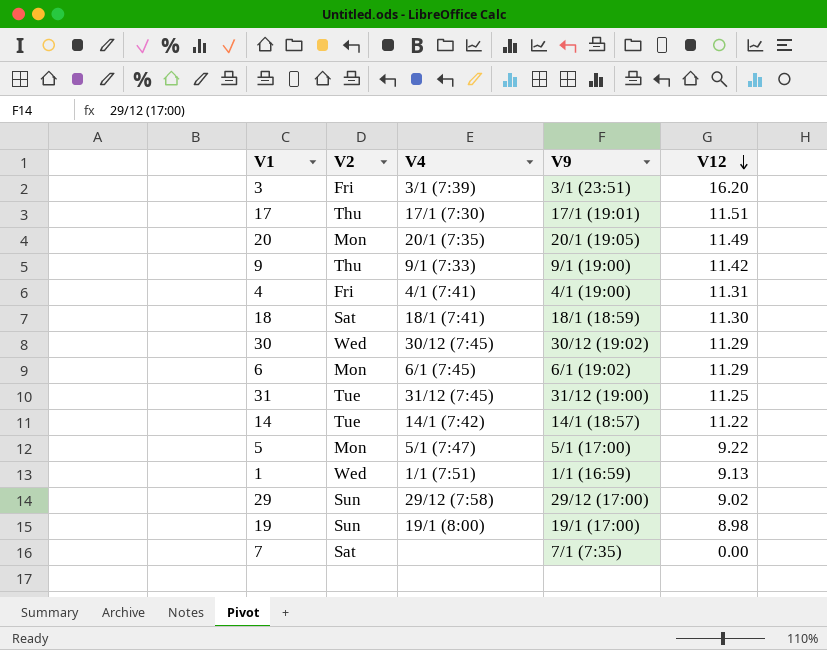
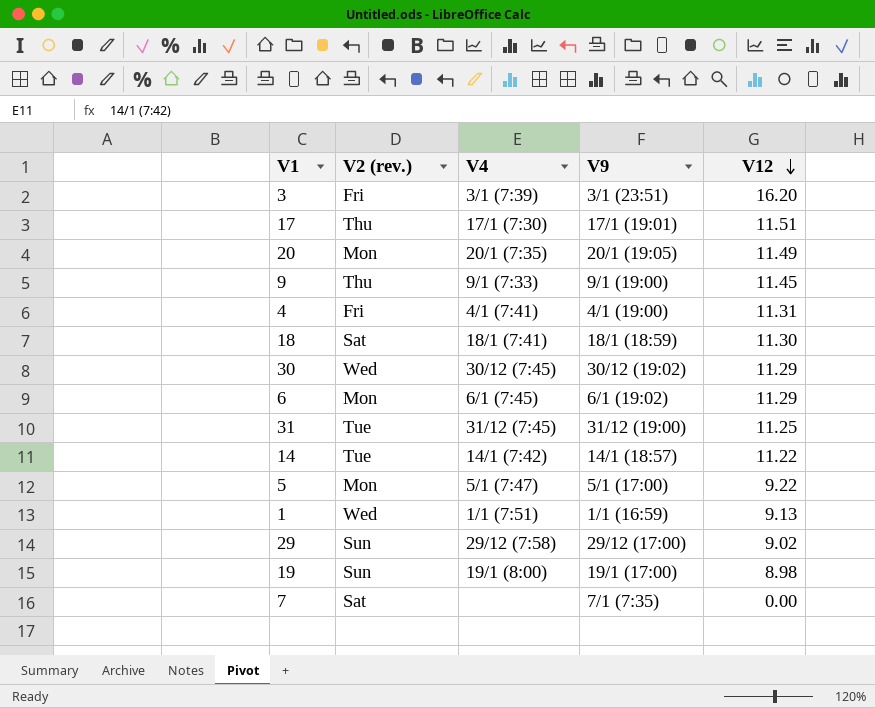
column name: V2 -> V2 (rev.)
9 | V12: 11.42 -> 11.45

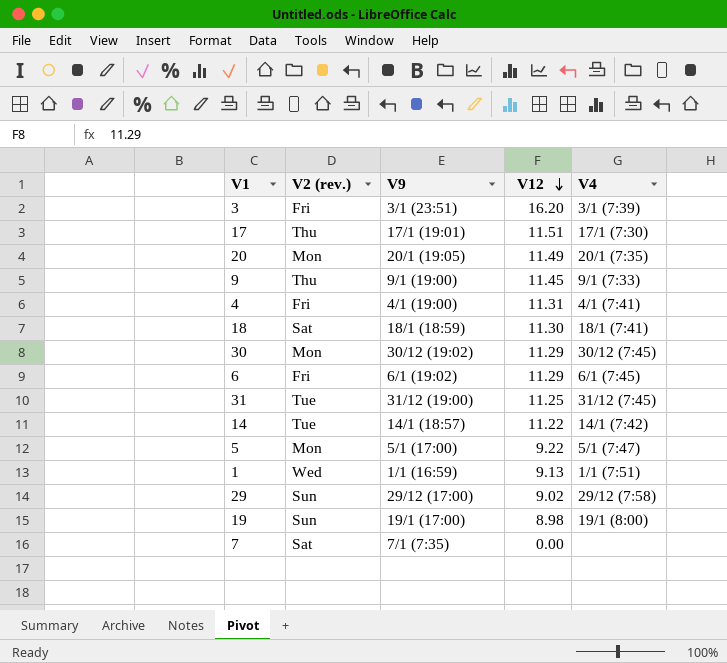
column V4 | position: 3 -> 5
30 | V2 (rev.): Wed -> Mon
6 | V2 (rev.): Mon -> Fri

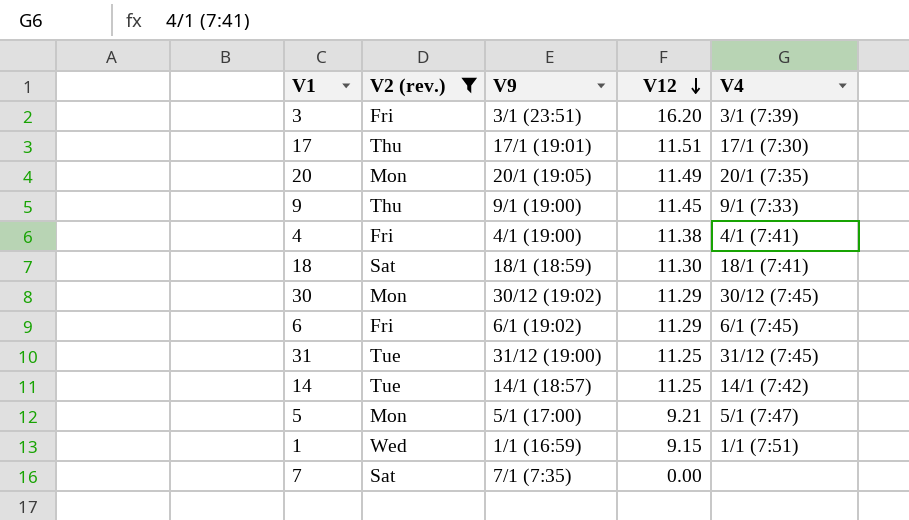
filter: none -> V2 (rev.) != Sun
4 | V12: 11.31 -> 11.38
14 | V12: 11.22 -> 11.25
5 | V12: 9.22 -> 9.21
1 | V12: 9.13 -> 9.15

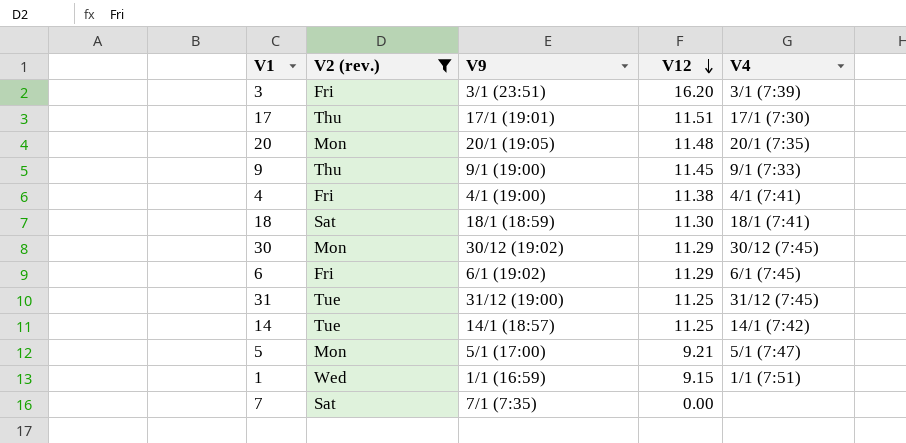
20 | V12: 11.49 -> 11.48

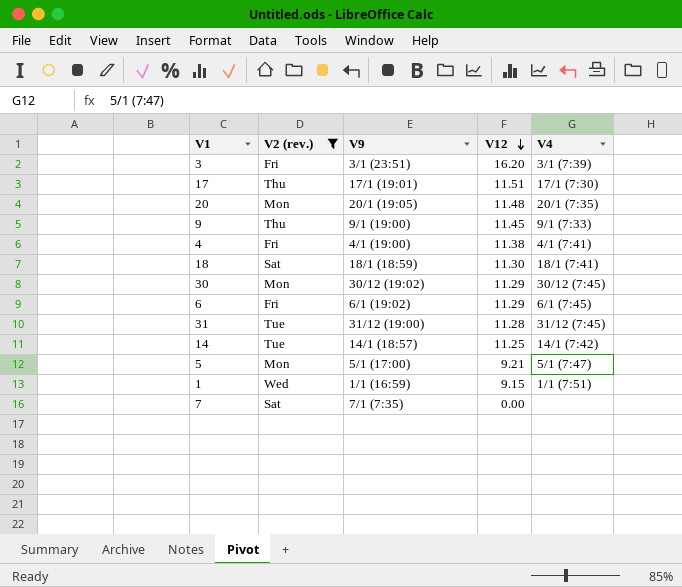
31 | V12: 11.25 -> 11.28

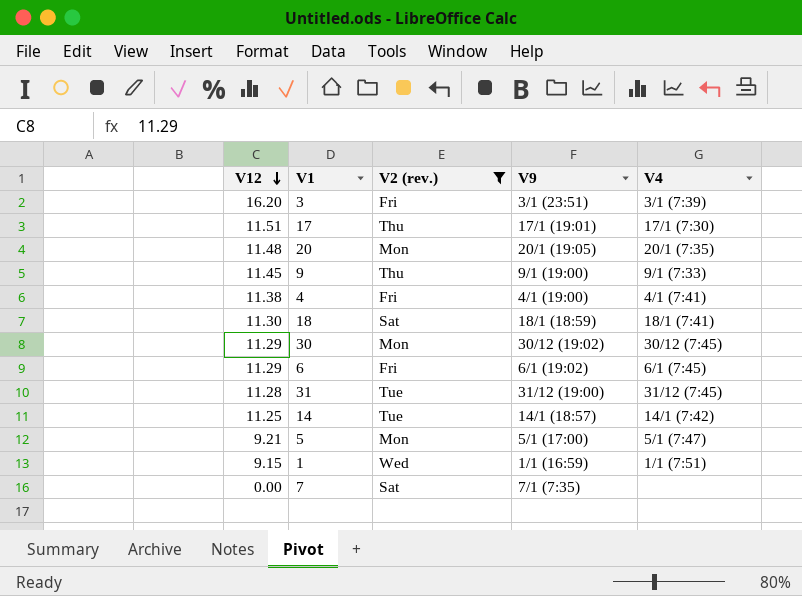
column V12 | position: 4 -> 1

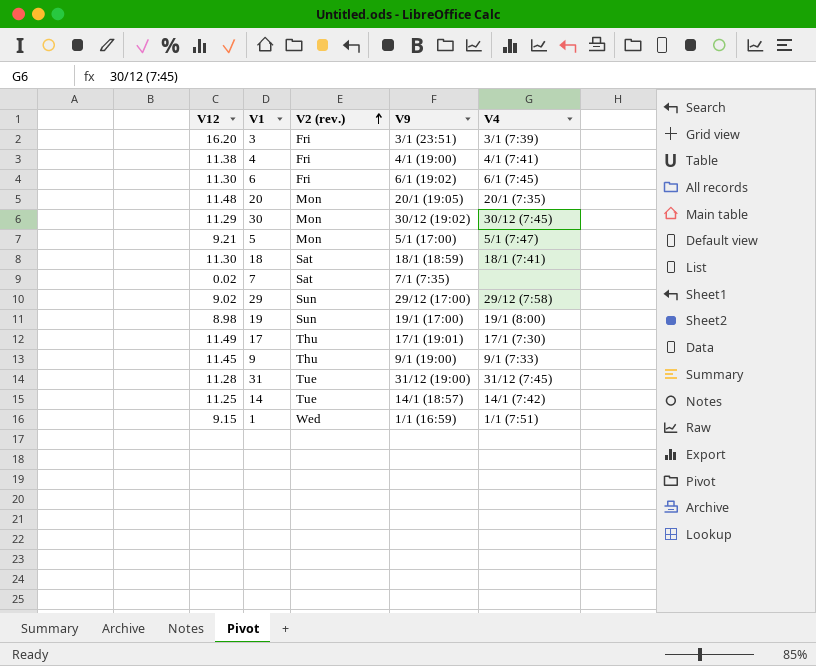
filter: V2 (rev.) != Sun -> none
row order: V12 descending -> V2 (rev.) ascending
6 | V12: 11.29 -> 11.30
7 | V12: 0.00 -> 0.02
17 | V12: 11.51 -> 11.49

